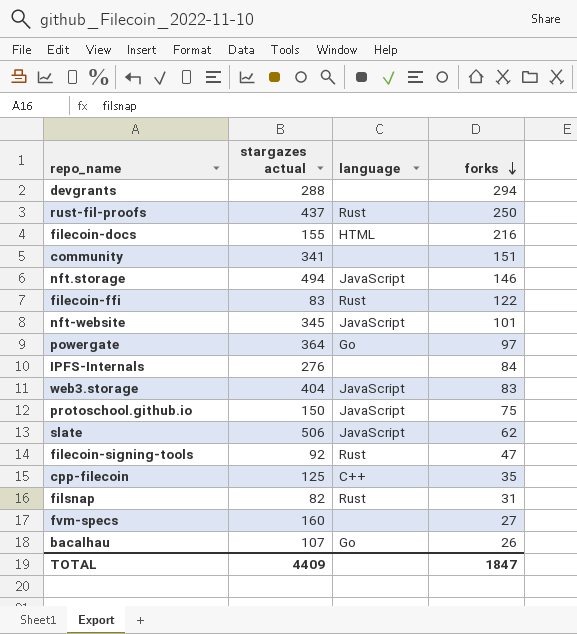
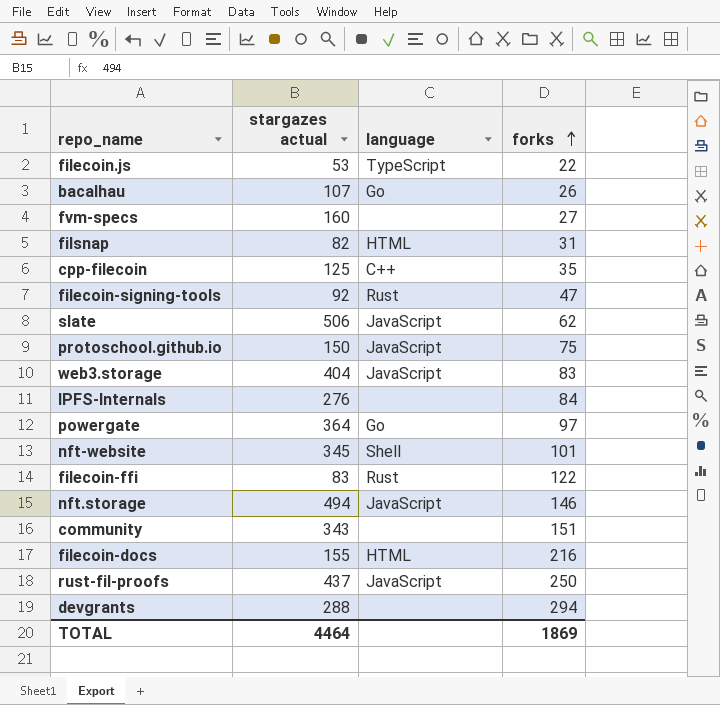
row order: forks descending -> forks ascending
row filecoin.js: none -> 53 | TypeScript | 22
filsnap | language: Rust -> HTML
nft-website | language: JavaScript -> Shell
community | stargazes actual: 341 -> 343
rust-fil-proofs | language: Rust -> JavaScript
TOTAL | stargazes actual: 4409 -> 4464
TOTAL | forks: 1847 -> 1869

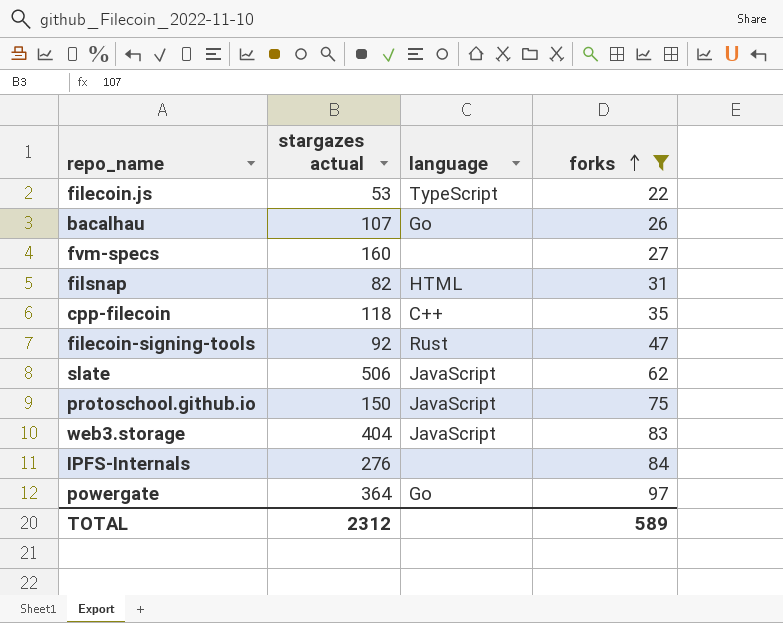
filter: none -> forks <= 97
cpp-filecoin | stargazes actual: 125 -> 118
TOTAL | stargazes actual: 4464 -> 2312
TOTAL | forks: 1869 -> 589

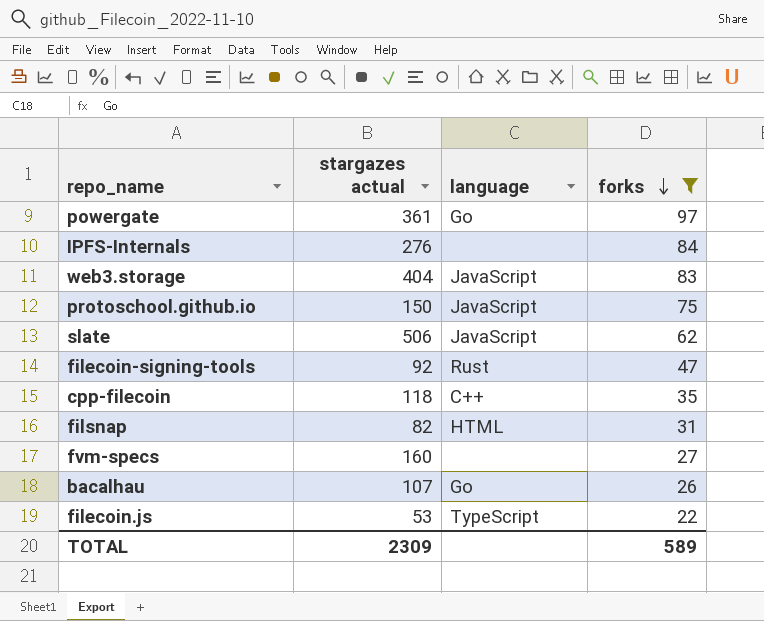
row order: forks ascending -> forks descending
powergate | stargazes actual: 364 -> 361
TOTAL | stargazes actual: 2312 -> 2309

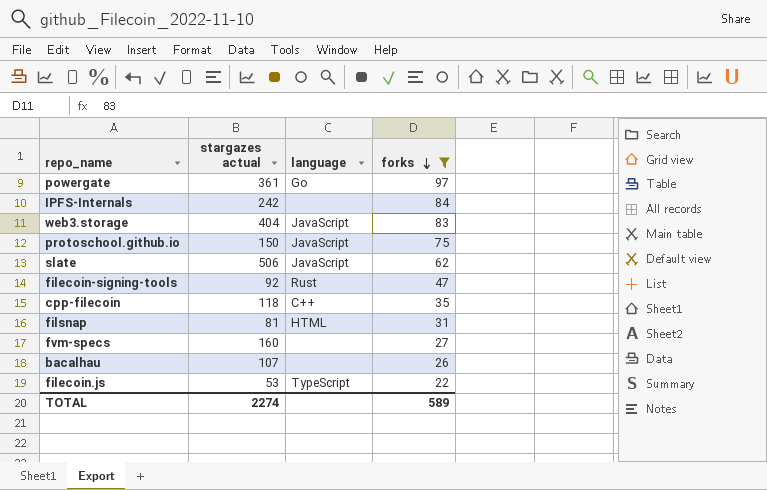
IPFS-Internals | stargazes actual: 276 -> 242
filsnap | stargazes actual: 82 -> 81
bacalhau | language: Go -> none
TOTAL | stargazes actual: 2309 -> 2274

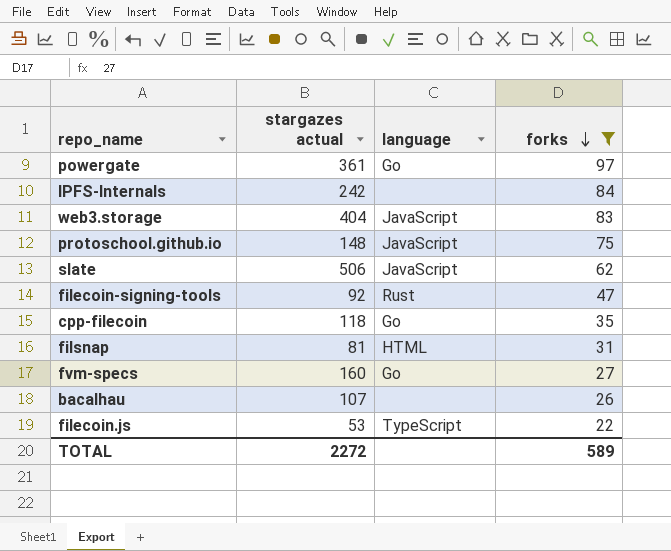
protoschool.github.io | stargazes actual: 150 -> 148
cpp-filecoin | language: C++ -> Go
fvm-specs | language: none -> Go
TOTAL | stargazes actual: 2274 -> 2272

